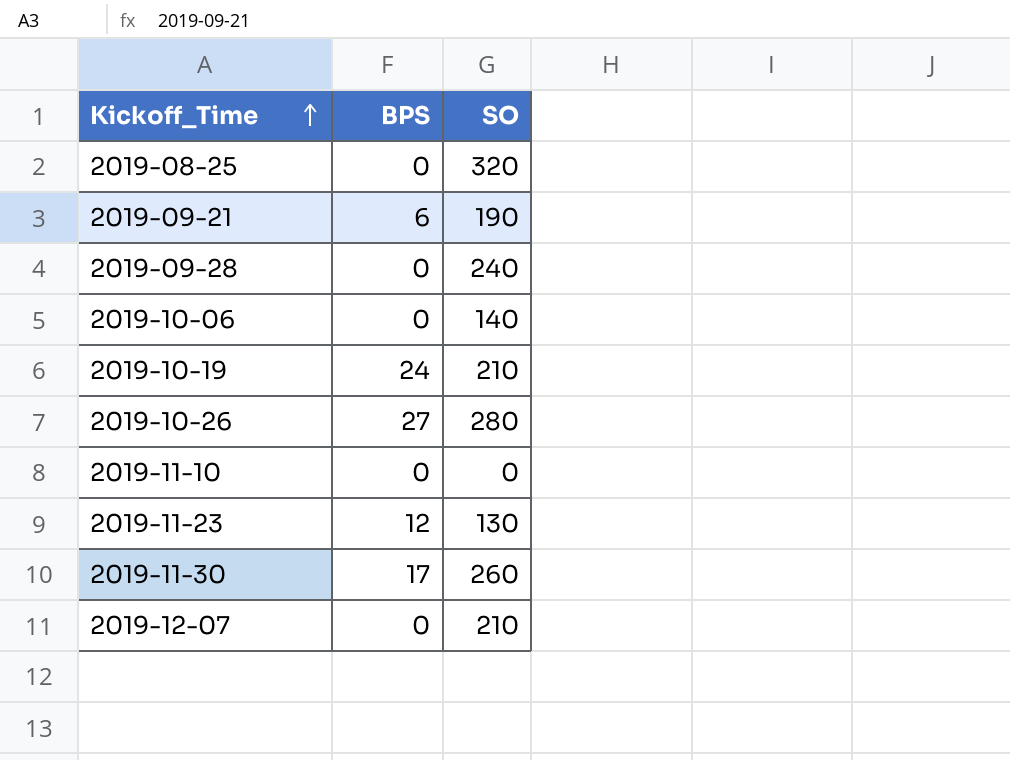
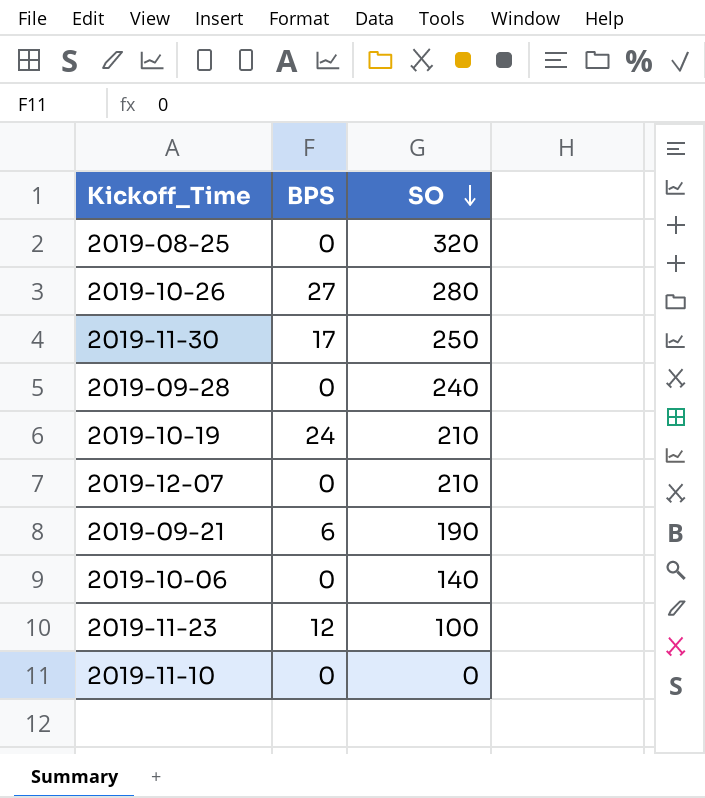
row order: Kickoff_Time ascending -> SO descending
2019-11-30 | SO: 260 -> 250
2019-11-23 | SO: 130 -> 100

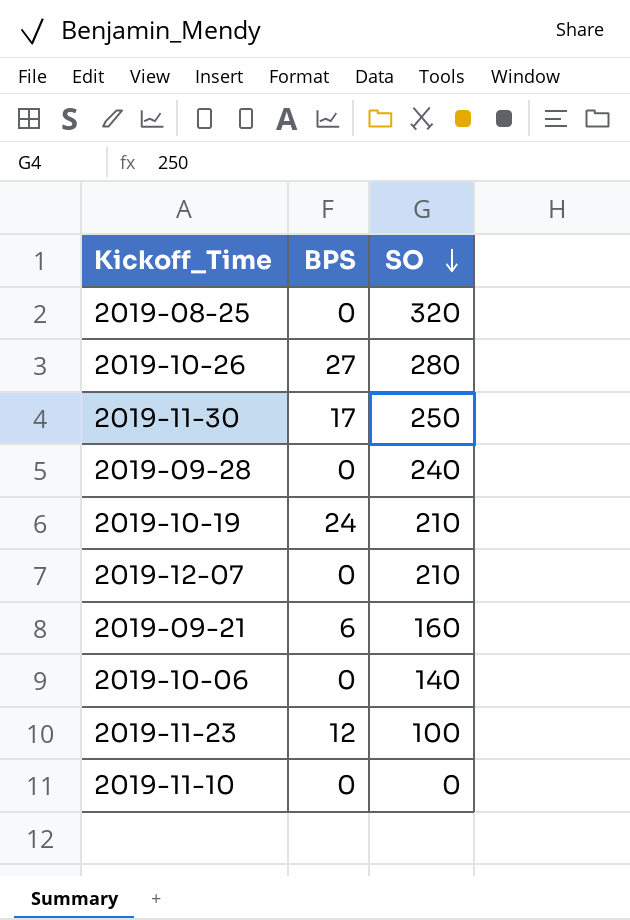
2019-09-21 | SO: 190 -> 160

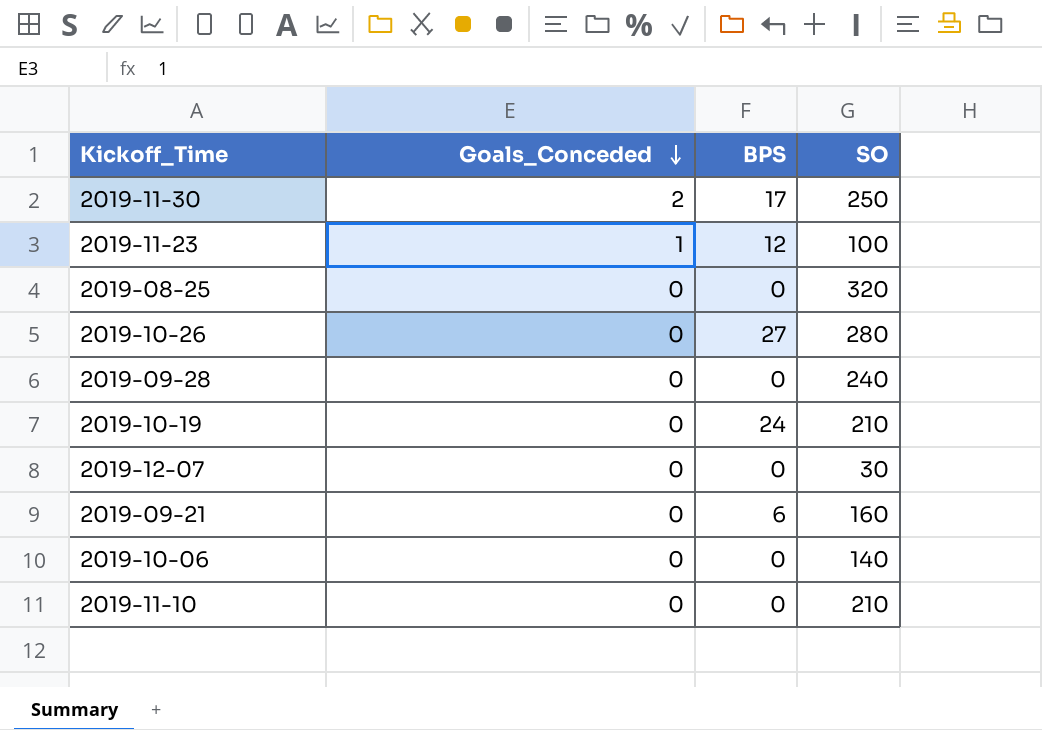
row order: SO descending -> Goals_Conceded descending
column Goals_Conceded | position: none -> 2
2019-12-07 | SO: 210 -> 30
2019-11-10 | SO: 0 -> 210

